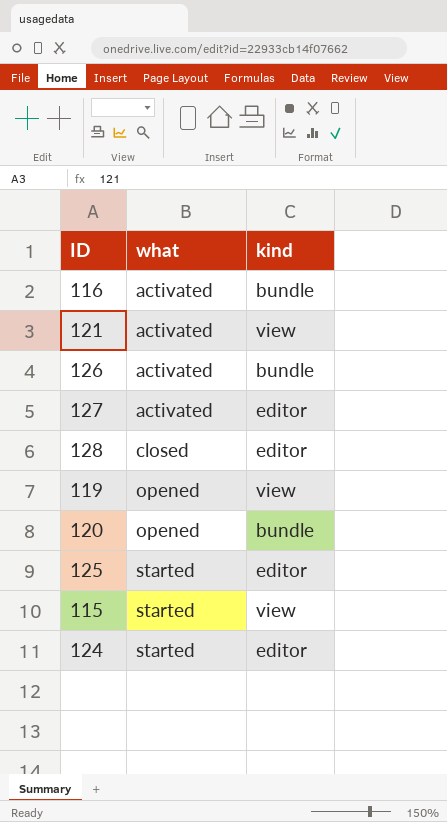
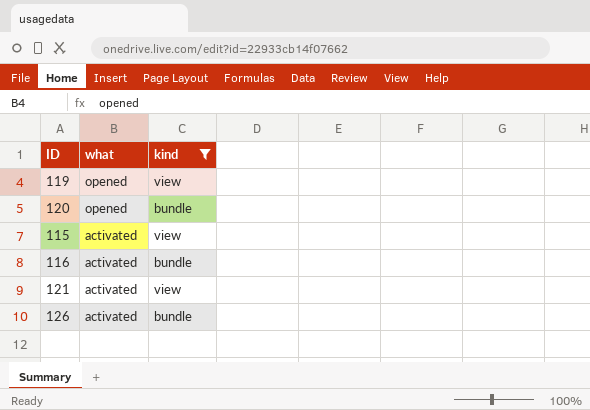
filter: none -> kind != editor
row order: what ascending -> what descending
115 | what: started -> activated

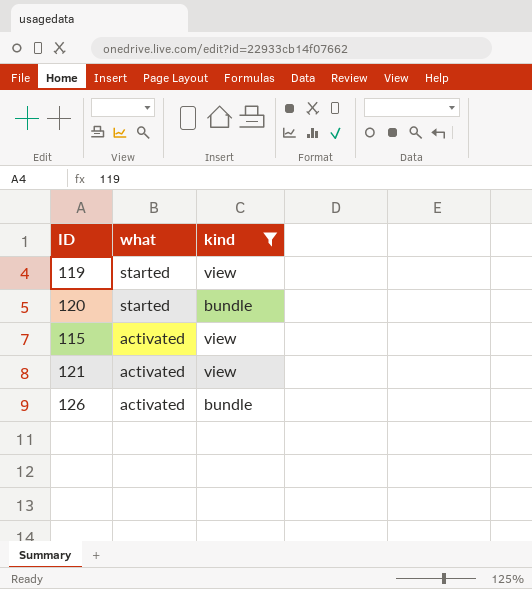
row 116: activated | bundle -> none
119 | what: opened -> started
120 | what: opened -> started

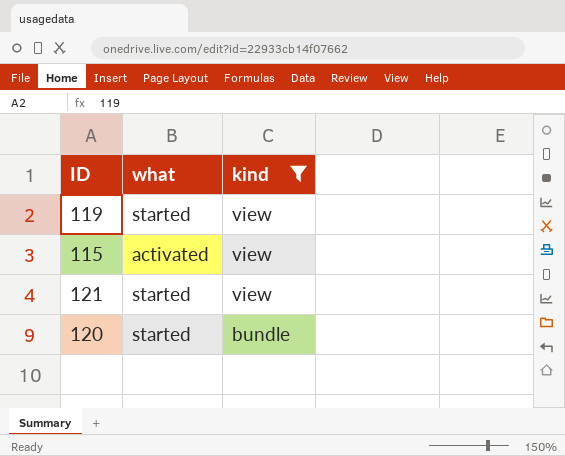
row order: what descending -> kind descending
row 126: activated | bundle -> none
121 | what: activated -> started

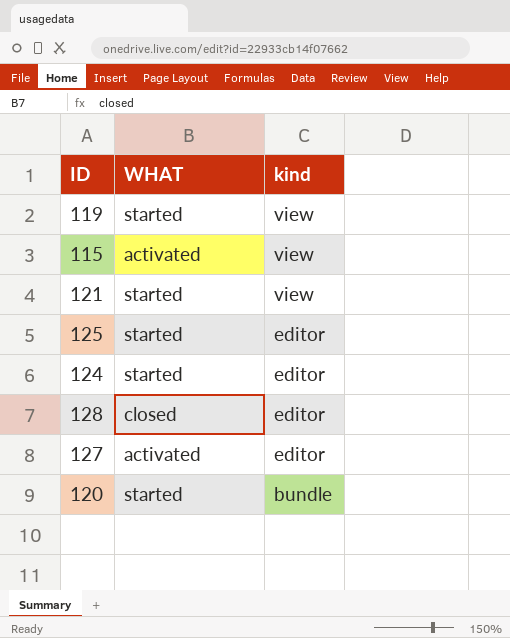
filter: kind != editor -> none
column name: what -> WHAT

